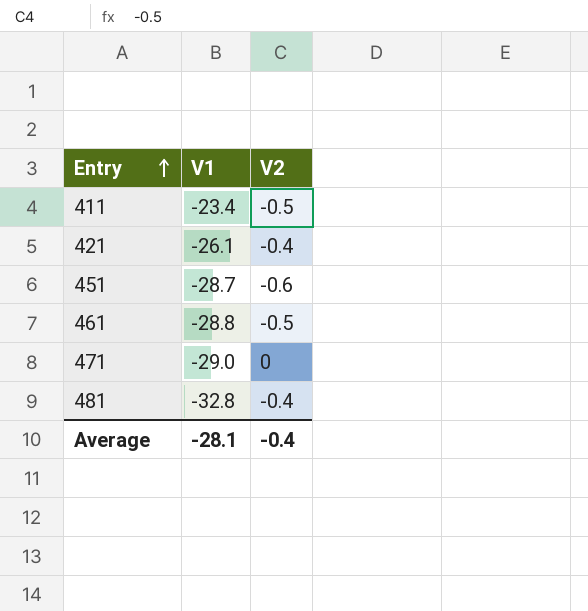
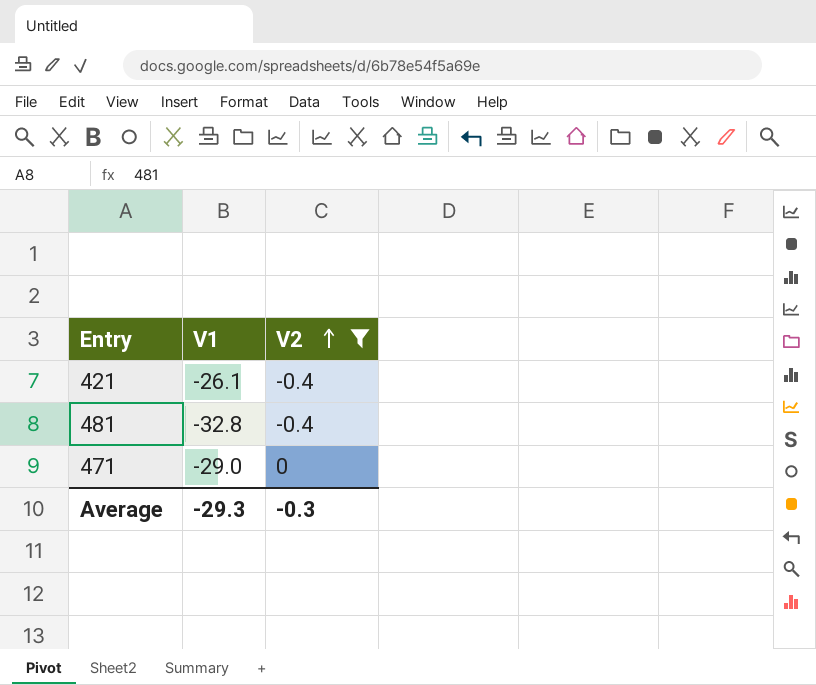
filter: none -> V2 >= -0.4
row order: Entry ascending -> V2 ascending
Average | V1: -28.1 -> -29.3
Average | V2: -0.4 -> -0.3

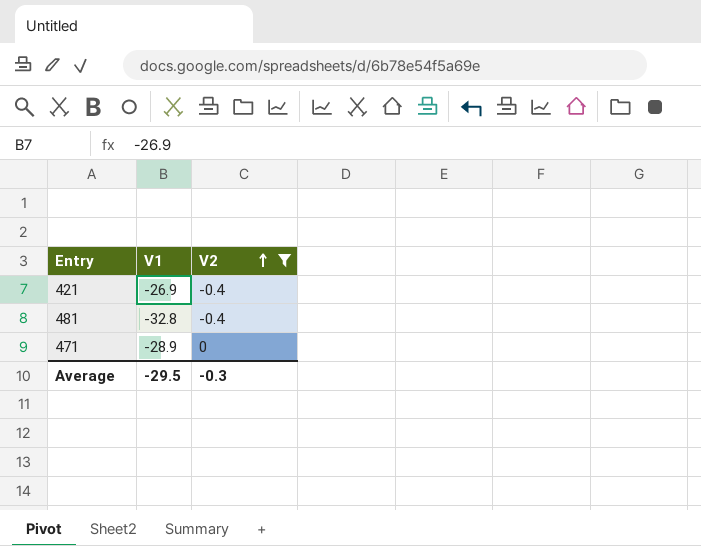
421 | V1: -26.1 -> -26.9
471 | V1: -29.0 -> -28.9
Average | V1: -29.3 -> -29.5

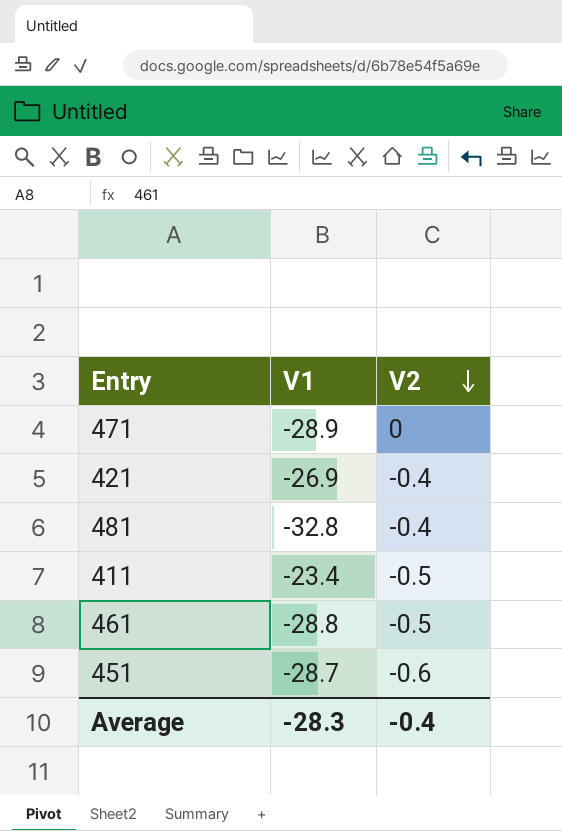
filter: V2 >= -0.4 -> none
row order: V2 ascending -> V2 descending
Average | V1: -29.5 -> -28.3
Average | V2: -0.3 -> -0.4

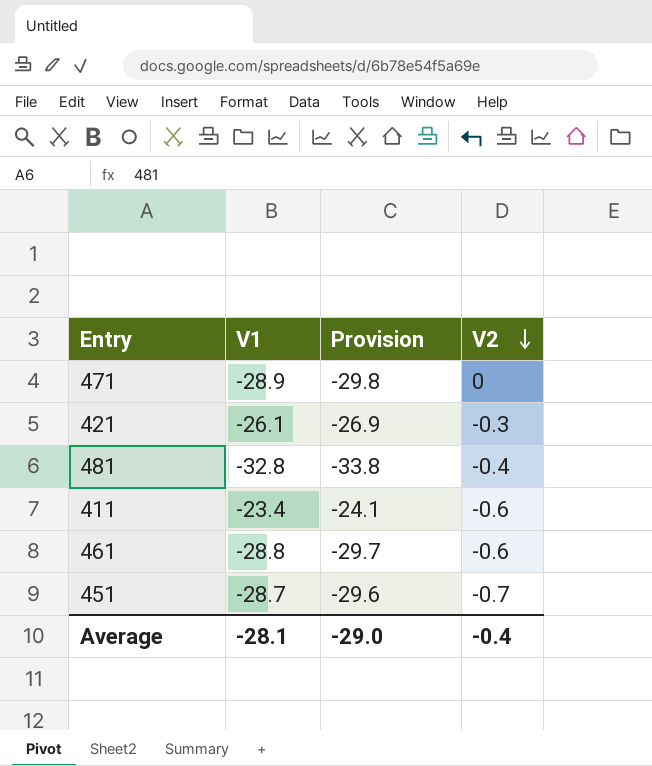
column Provision | formula: none -> [V1] * 1.03
421 | V1: -26.9 -> -26.1
421 | V2: -0.4 -> -0.3
411 | V2: -0.5 -> -0.6
461 | V2: -0.5 -> -0.6
451 | V2: -0.6 -> -0.7
Average | V1: -28.3 -> -28.1

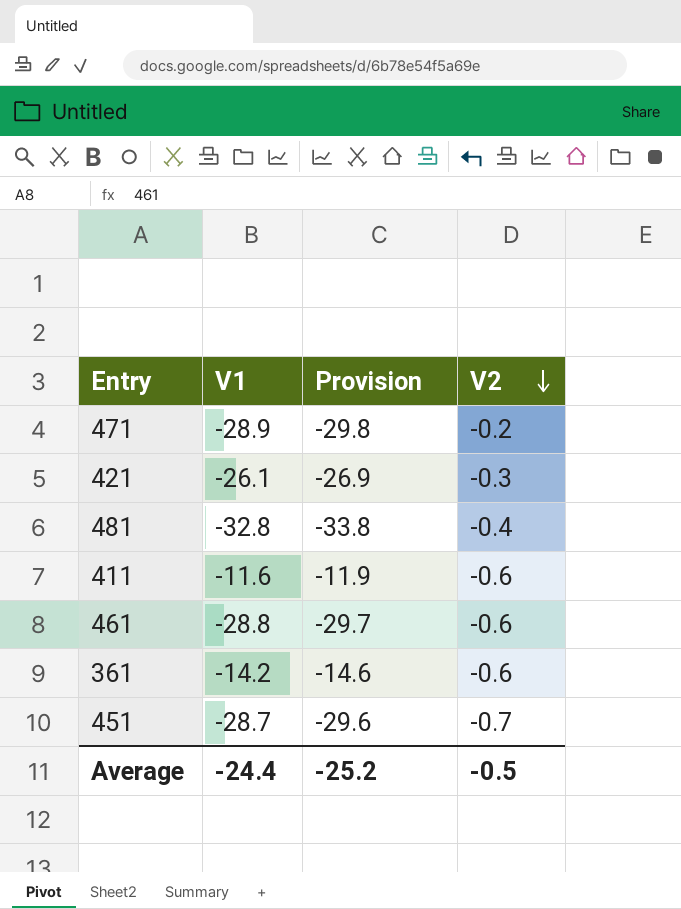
471 | V2: 0 -> -0.2
411 | V1: -23.4 -> -11.6
411 | Provision: -24.1 -> -11.9
row 361: none -> -14.2 | -14.6 | -0.6
Average | V1: -28.1 -> -24.4
Average | Provision: -29.0 -> -25.2
Average | V2: -0.4 -> -0.5

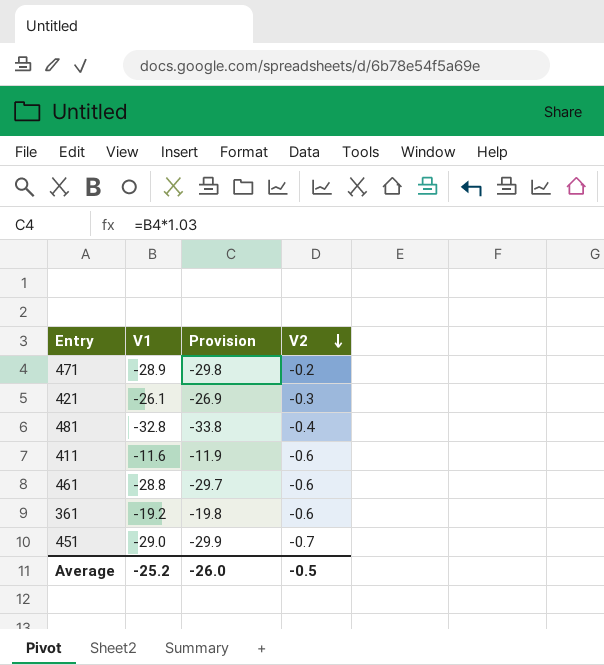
361 | V1: -14.2 -> -19.2
361 | Provision: -14.6 -> -19.8
451 | V1: -28.7 -> -29.0
451 | Provision: -29.6 -> -29.9
Average | V1: -24.4 -> -25.2
Average | Provision: -25.2 -> -26.0

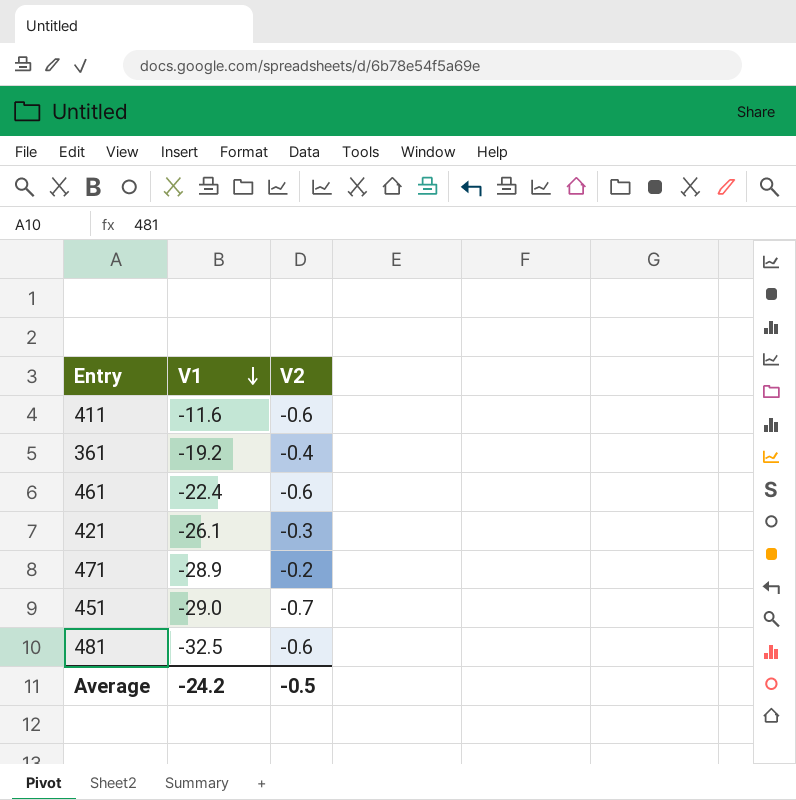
row order: V2 descending -> V1 descending
column Provision | formula: [V1] * 1.03 -> none
361 | V2: -0.6 -> -0.4
461 | V1: -28.8 -> -22.4
481 | V1: -32.8 -> -32.5
481 | V2: -0.4 -> -0.6
Average | V1: -25.2 -> -24.2

